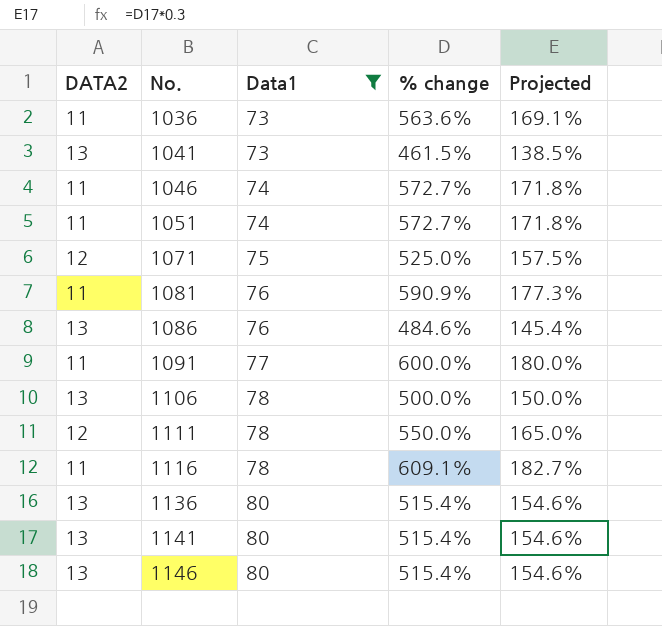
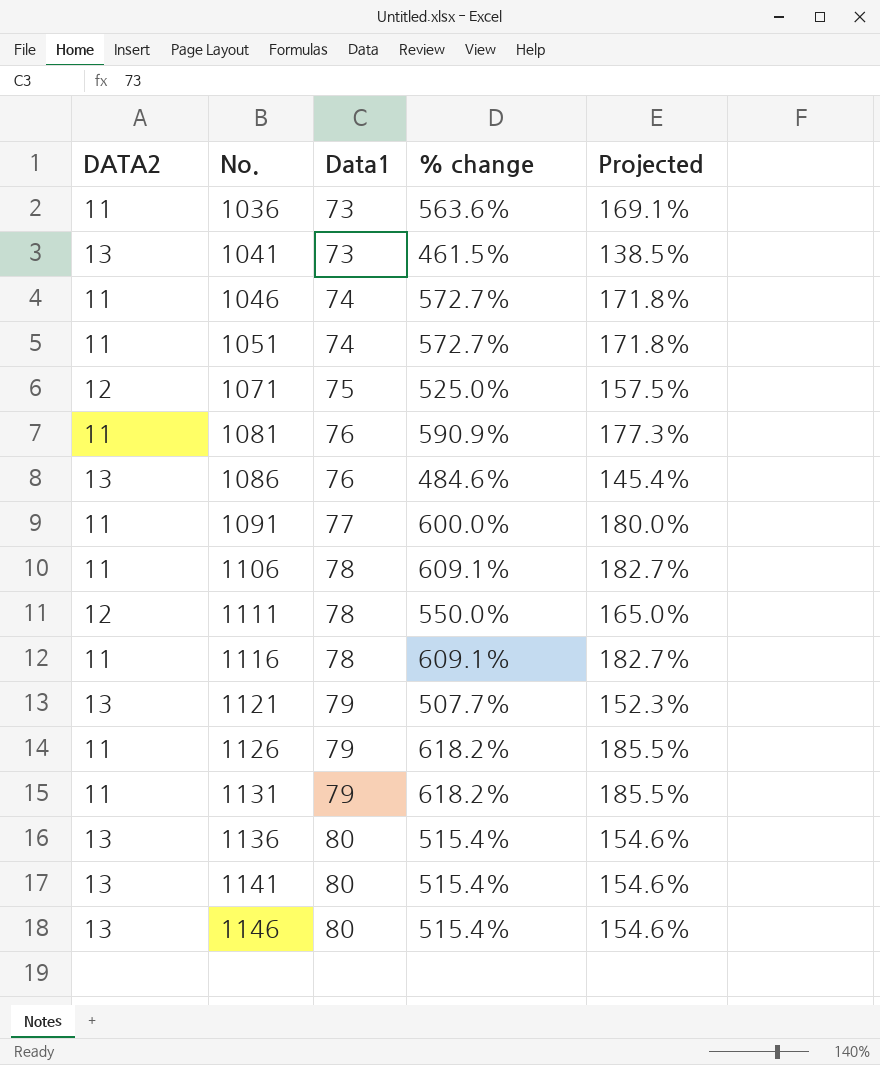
filter: Data1 != 79 -> none
1106 | DATA2: 13 -> 11
1106 | % change: 500.0% -> 609.1%
1106 | Projected: 150.0% -> 182.7%

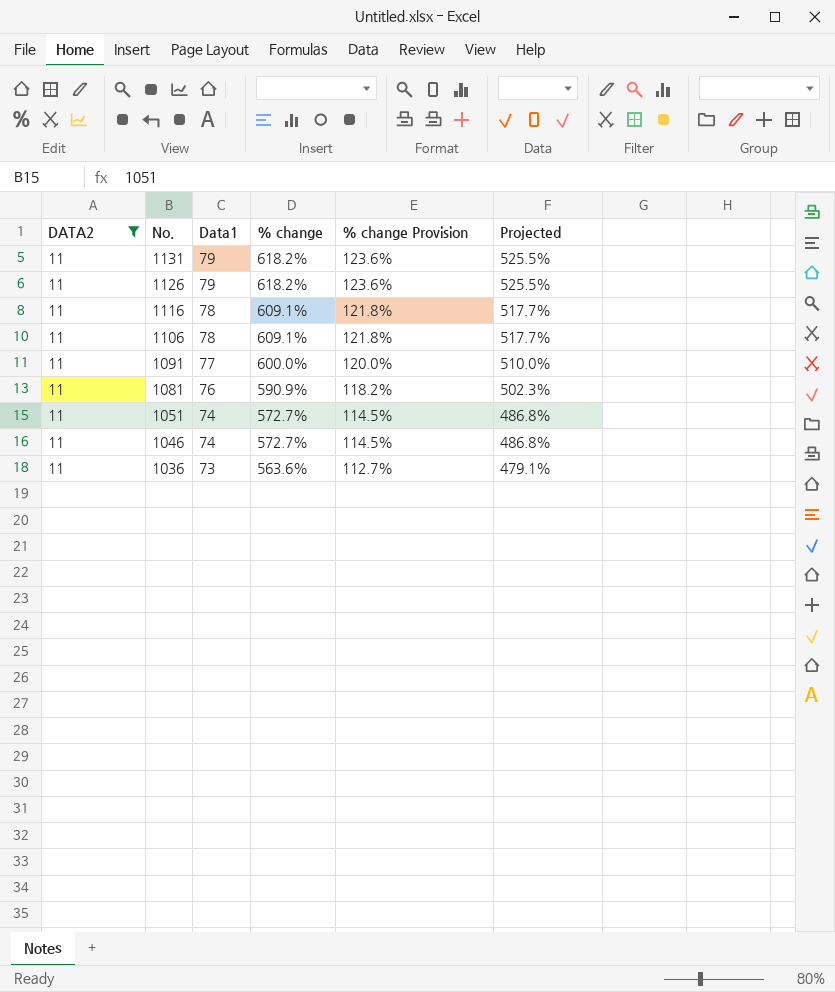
filter: none -> DATA2 = 11
row order: No. ascending -> No. descending
column % change Provision | formula: none -> [% change] * 0.2
column Projected | formula: [% change] * 0.3 -> [% change] * 0.85

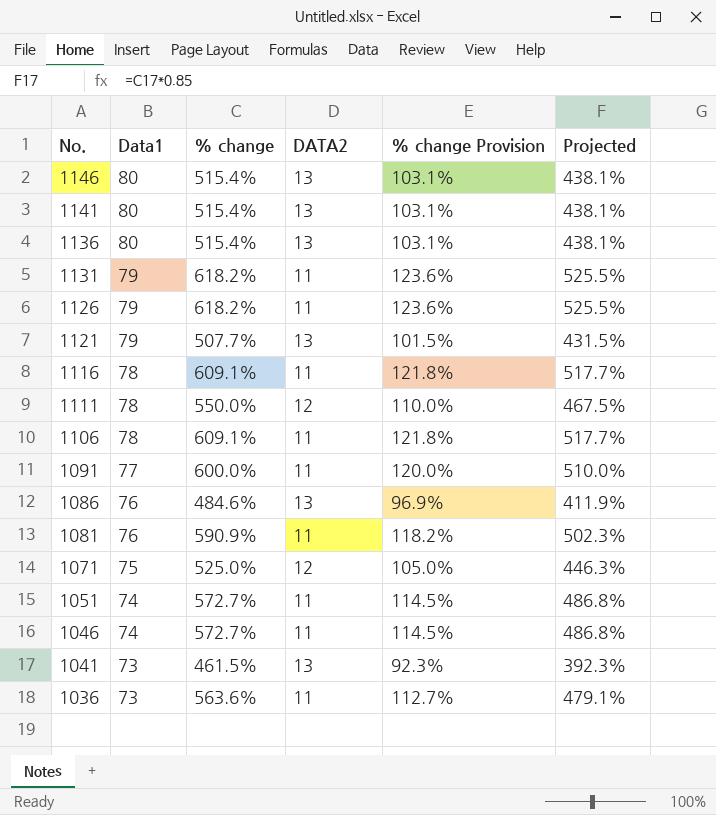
filter: DATA2 = 11 -> none
column DATA2 | position: 1 -> 4

